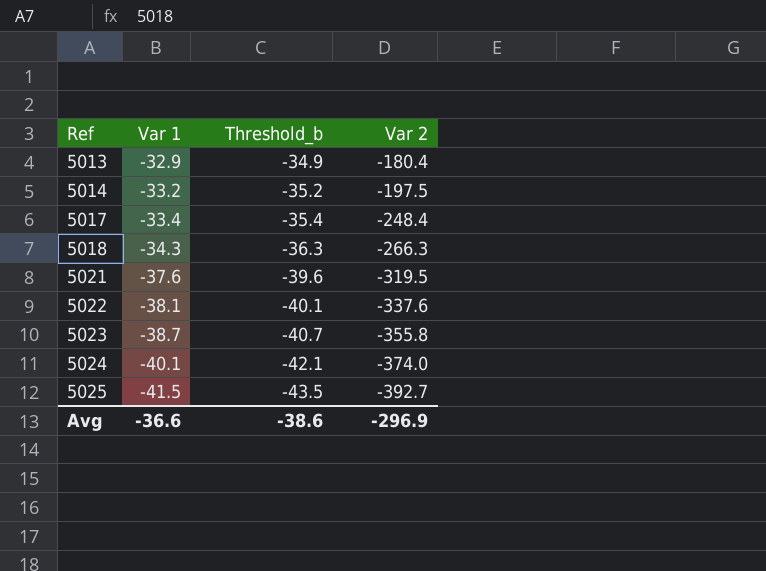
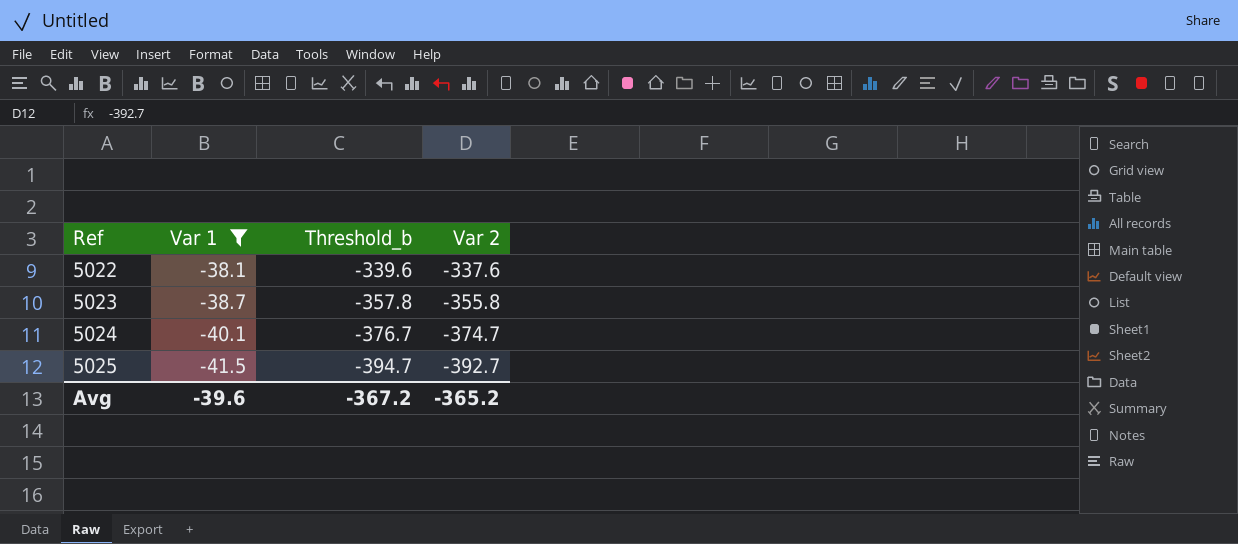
filter: none -> Var 1 <= -38.1
column Threshold_b | formula: [Var 1] - 2 -> [Var 2] - 2
5024 | Var 2: -374.0 -> -374.7
Avg | Var 1: -36.6 -> -39.6
Avg | Threshold_b: -38.6 -> -367.2
Avg | Var 2: -296.9 -> -365.2

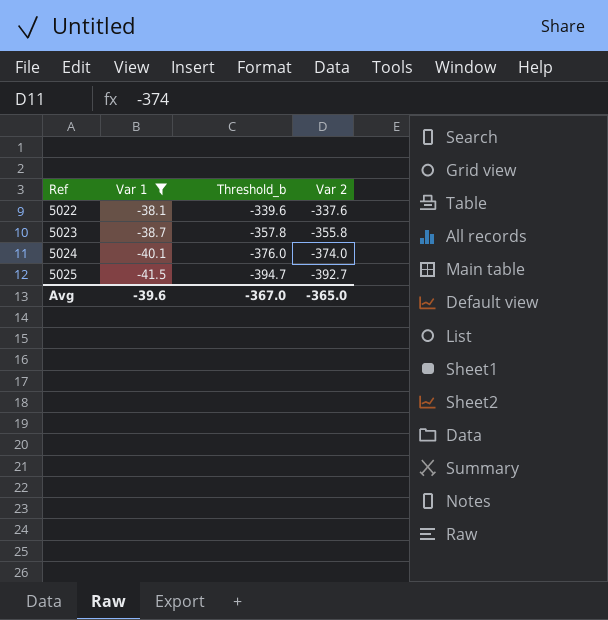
5024 | Threshold_b: -376.7 -> -376.0
5024 | Var 2: -374.7 -> -374.0
Avg | Threshold_b: -367.2 -> -367.0
Avg | Var 2: -365.2 -> -365.0

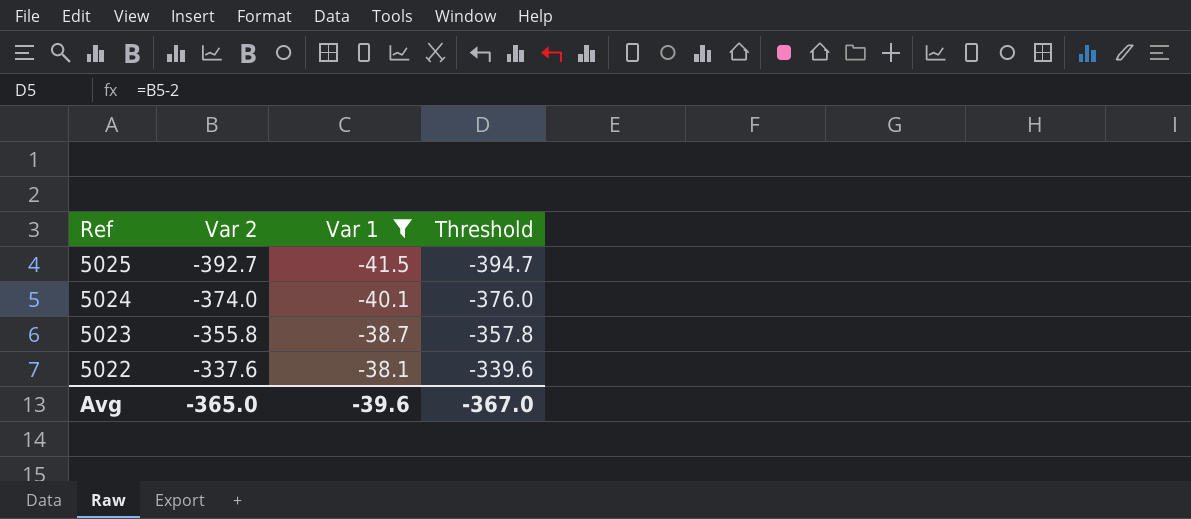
row order: Ref ascending -> Ref descending
column Var 2 | position: 4 -> 2
column name: Threshold_b -> Threshold

